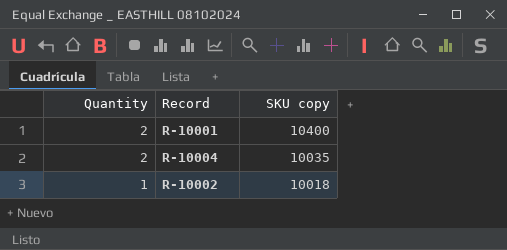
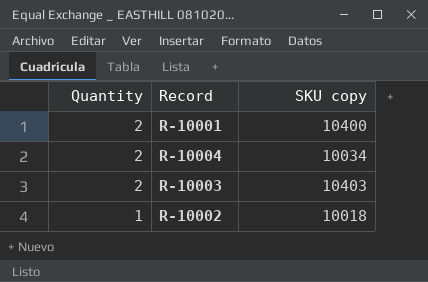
R-10004 | SKU copy: 10035 -> 10034
row R-10003: none -> 2 | 10403

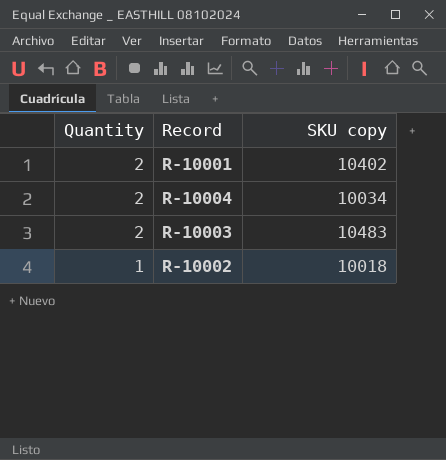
R-10001 | SKU copy: 10400 -> 10402
R-10003 | SKU copy: 10403 -> 10483

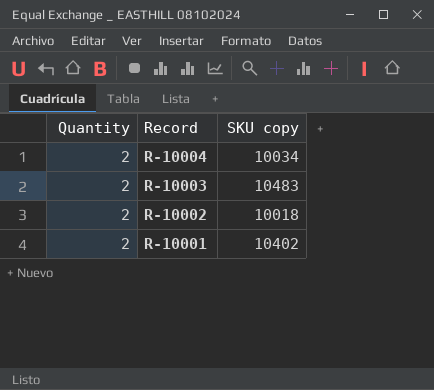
row order: Quantity descending -> Record descending
R-10002 | Quantity: 1 -> 2

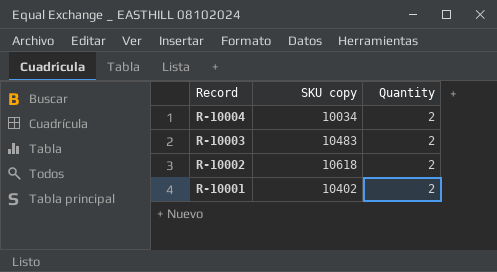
column Quantity | position: 1 -> 3
R-10002 | SKU copy: 10018 -> 10618

